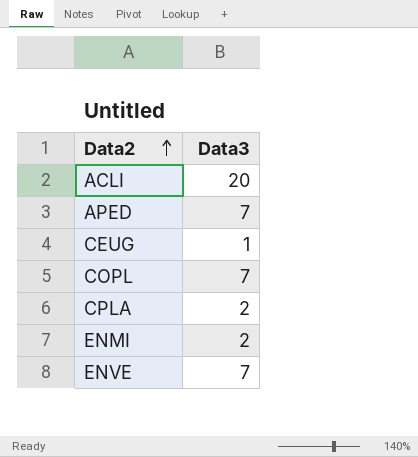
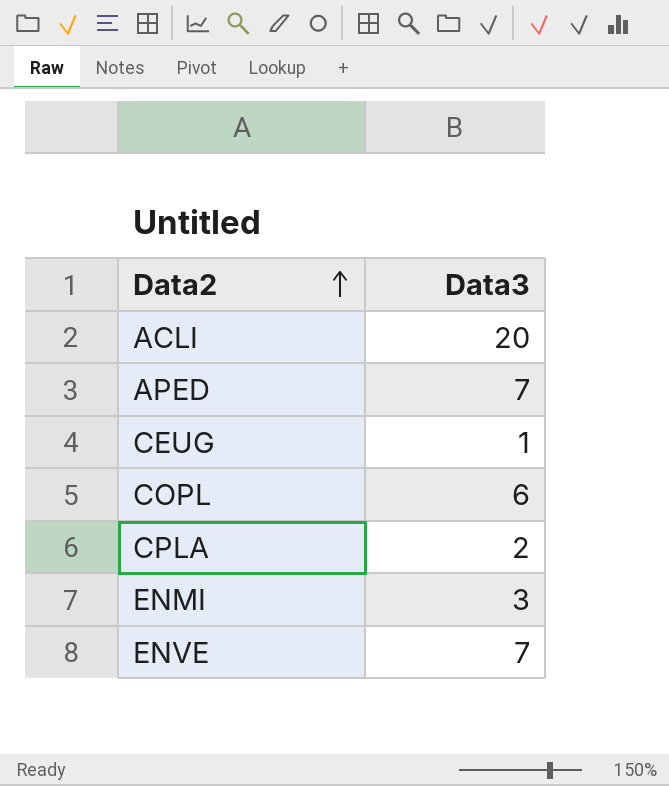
COPL | Data3: 7 -> 6
ENMI | Data3: 2 -> 3

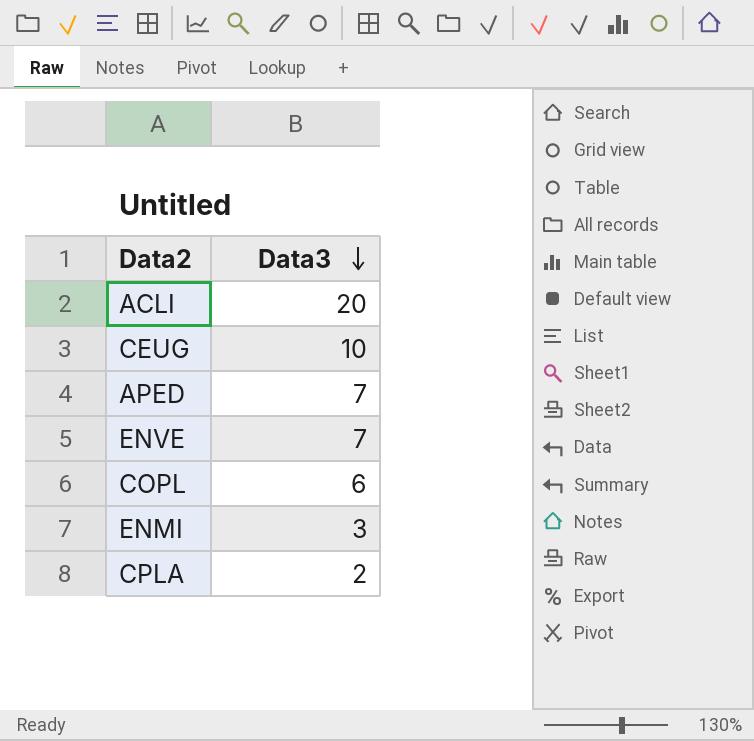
row order: Data2 ascending -> Data3 descending
CEUG | Data3: 1 -> 10

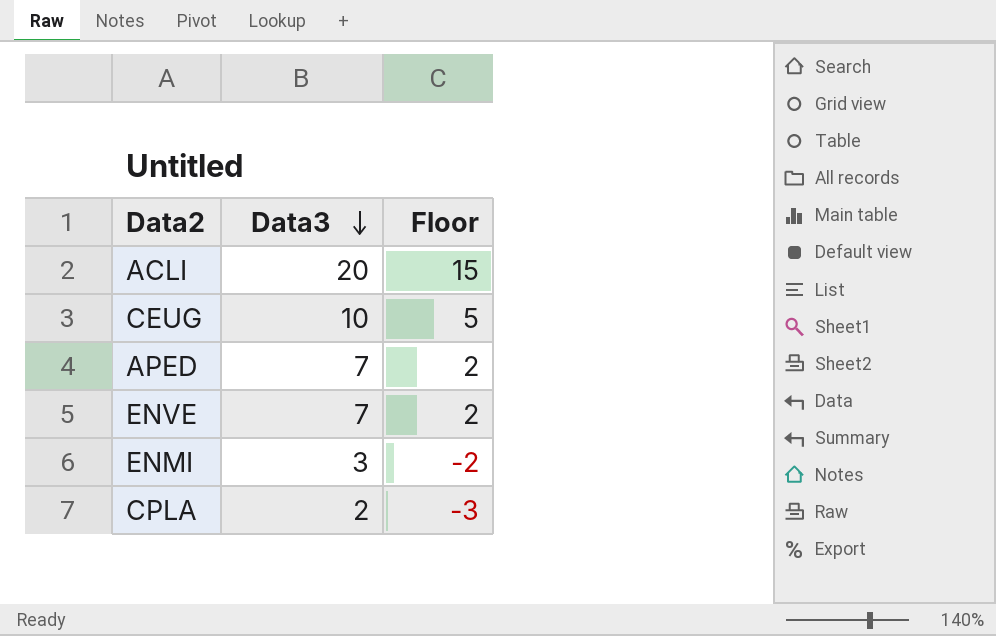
column Floor | formula: none -> [Data3] - 5
row COPL: 6 -> none

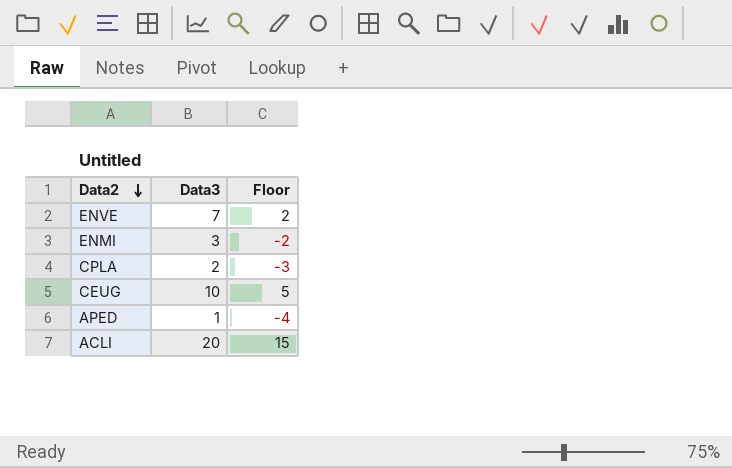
row order: Data3 descending -> Data2 descending
APED | Data3: 7 -> 1
APED | Floor: 2 -> -4

